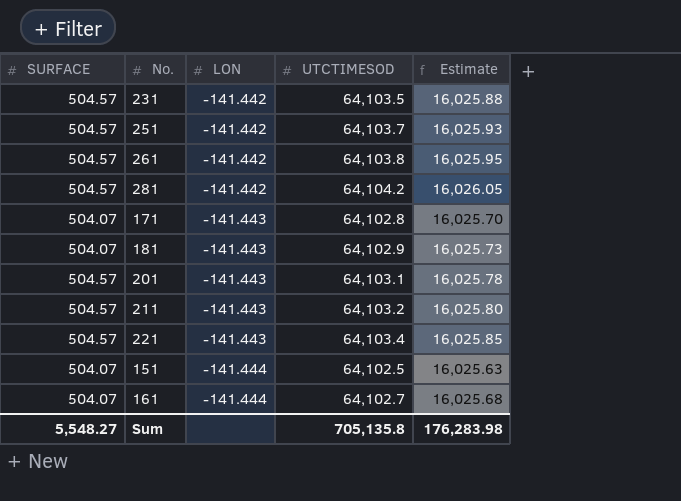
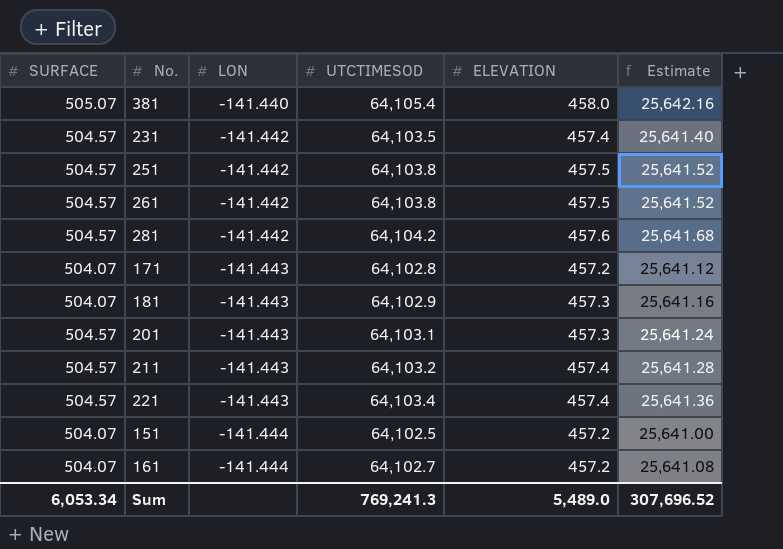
column ELEVATION | position: none -> 5
column Estimate | formula: [UTCTIMESOD] * 0.25 -> [UTCTIMESOD] * 0.4
row 381: none -> 505.07 | -141.440 | 64,105.4 | 458.0 | 25,642.16
251 | UTCTIMESOD: 64,103.7 -> 64,103.8
Sum | SURFACE: 5,548.27 -> 6,053.34
Sum | UTCTIMESOD: 705,135.8 -> 769,241.3
Sum | Estimate: 176,283.98 -> 307,696.52

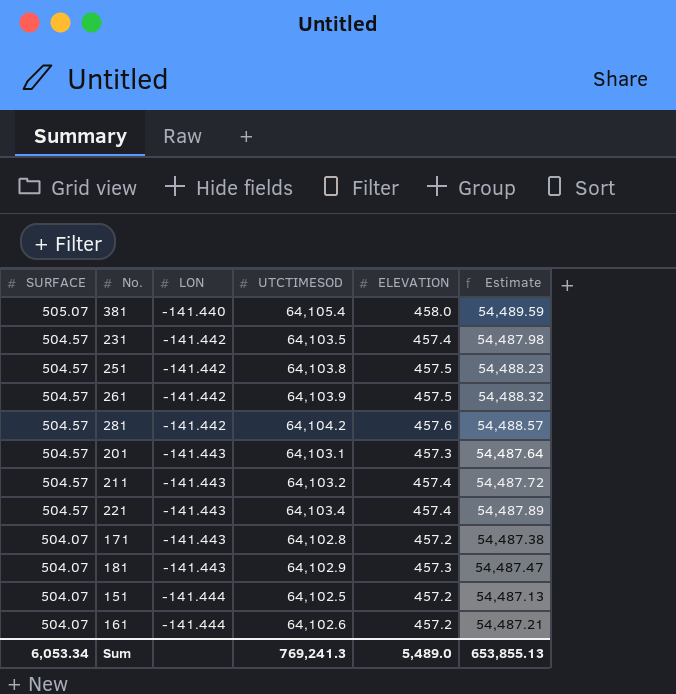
row order: LON descending -> SURFACE descending
column Estimate | formula: [UTCTIMESOD] * 0.4 -> [UTCTIMESOD] * 0.85
261 | UTCTIMESOD: 64,103.8 -> 64,103.9
161 | UTCTIMESOD: 64,102.7 -> 64,102.6
Sum | Estimate: 307,696.52 -> 653,855.13

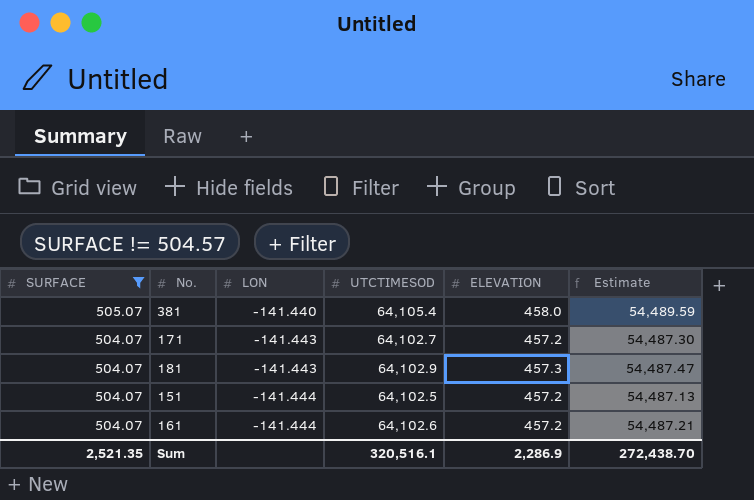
filter: none -> SURFACE != 504.57
171 | UTCTIMESOD: 64,102.8 -> 64,102.7
171 | Estimate: 54,487.38 -> 54,487.30
Sum | SURFACE: 6,053.34 -> 2,521.35
Sum | UTCTIMESOD: 769,241.3 -> 320,516.1
Sum | ELEVATION: 5,489.0 -> 2,286.9
Sum | Estimate: 653,855.13 -> 272,438.70

